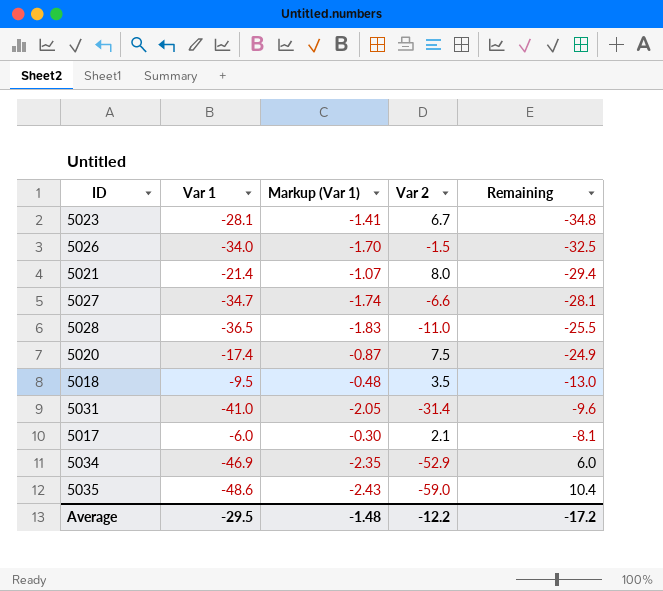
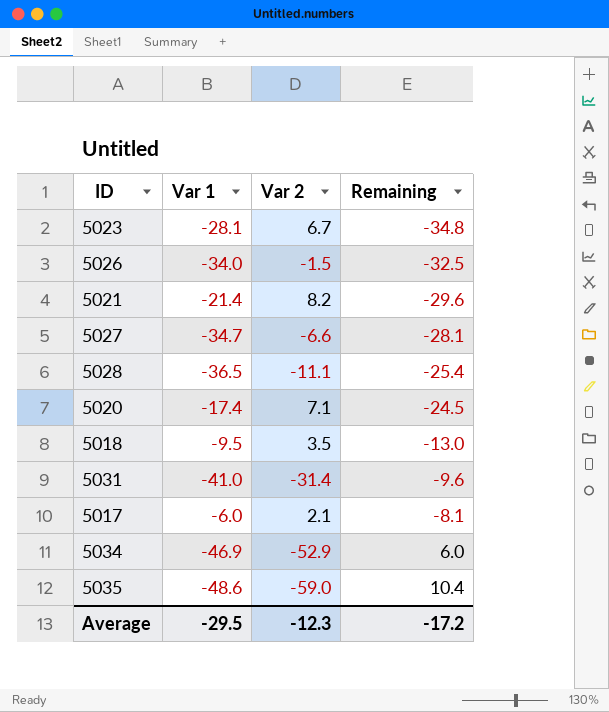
column Markup (Var 1) | formula: [Var 1] * 0.05 -> none
5021 | Var 2: 8.0 -> 8.2
5021 | Remaining: -29.4 -> -29.6
5028 | Var 2: -11.0 -> -11.1
5028 | Remaining: -25.5 -> -25.4
5020 | Var 2: 7.5 -> 7.1
5020 | Remaining: -24.9 -> -24.5
Average | Var 2: -12.2 -> -12.3

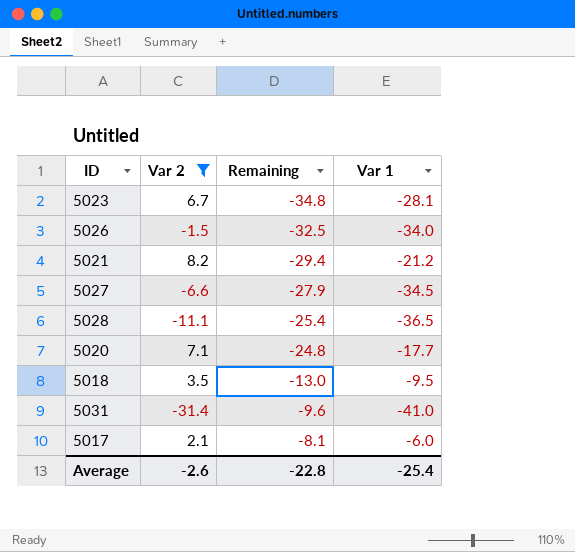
filter: none -> Var 2 >= -31.4
column Var 1 | position: 2 -> 4
5021 | Remaining: -29.6 -> -29.4
5021 | Var 1: -21.4 -> -21.2
5027 | Remaining: -28.1 -> -27.9
5027 | Var 1: -34.7 -> -34.5
5020 | Remaining: -24.5 -> -24.8
5020 | Var 1: -17.4 -> -17.7
Average | Var 2: -12.3 -> -2.6
Average | Remaining: -17.2 -> -22.8
Average | Var 1: -29.5 -> -25.4

